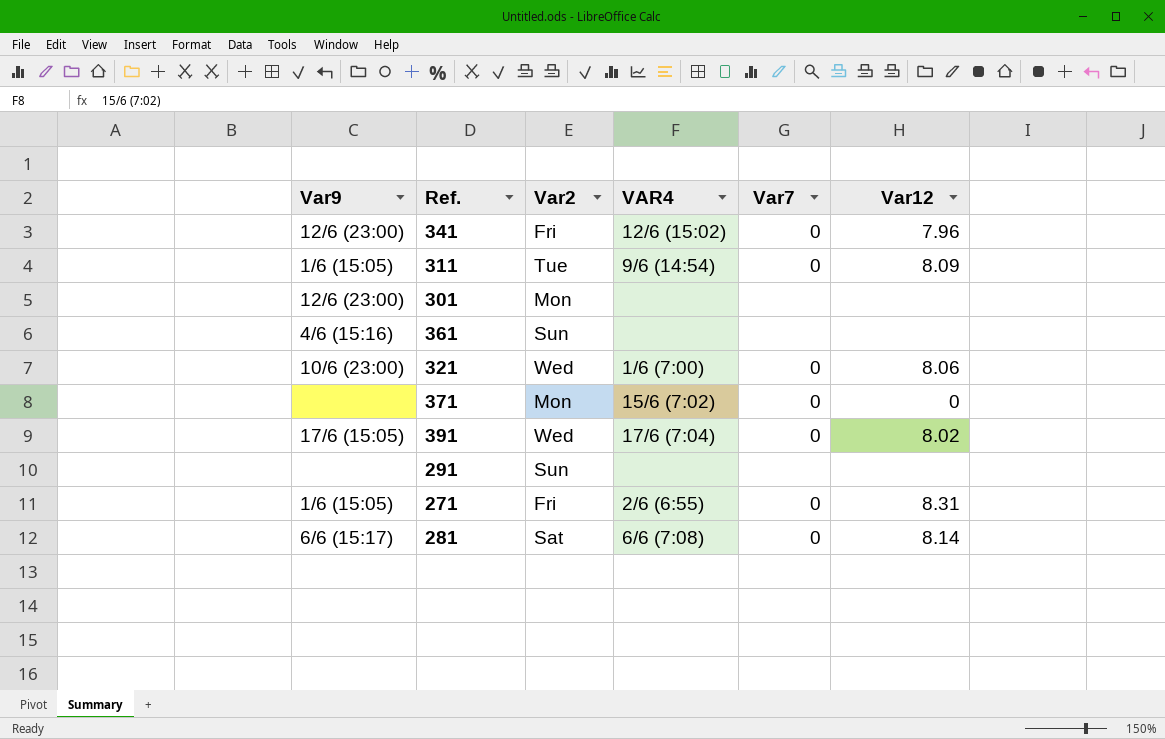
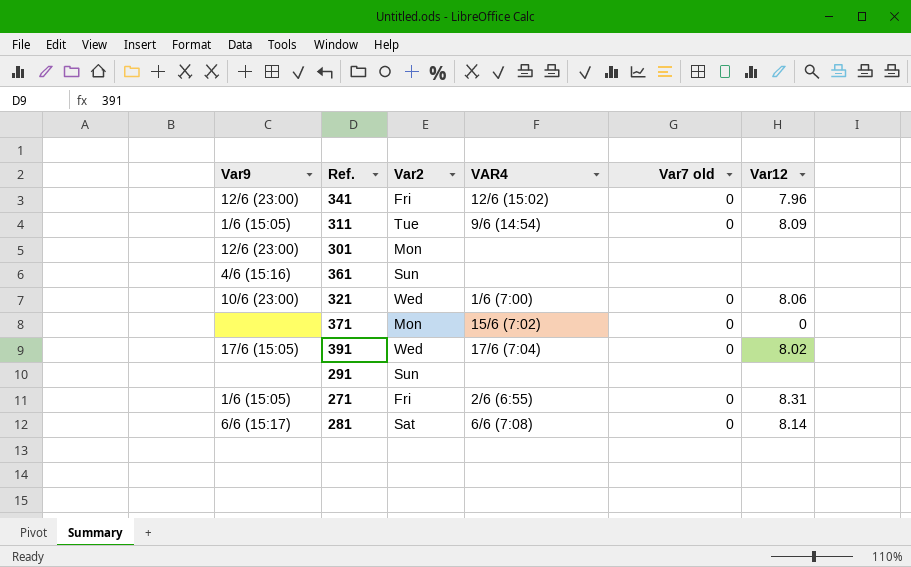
column name: Var7 -> Var7 old

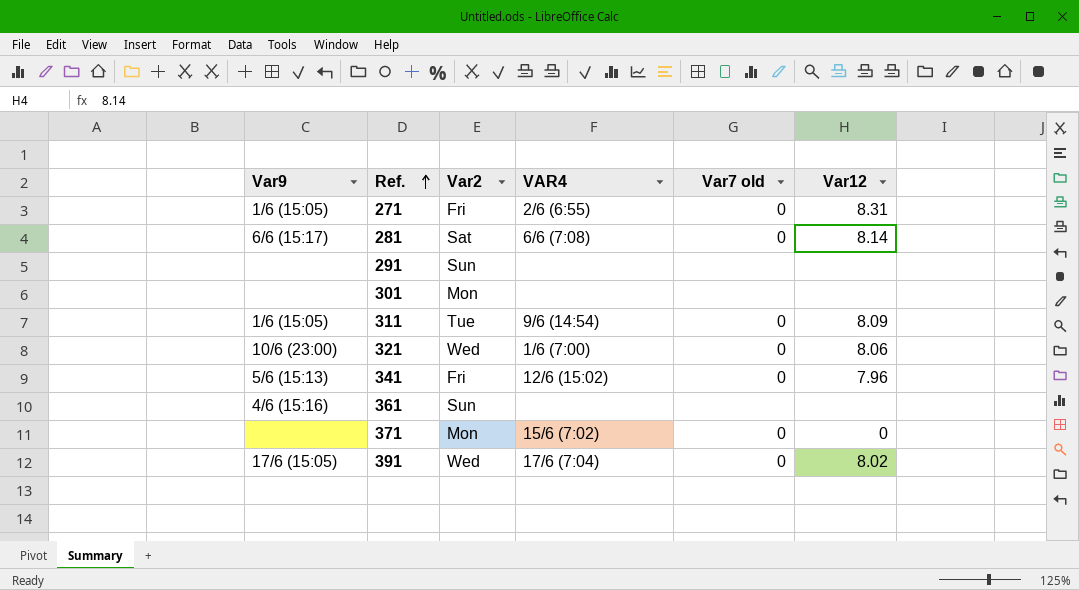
row order: none -> Ref. ascending
301 | Var9: 12/6 (23:00) -> none
341 | Var9: 12/6 (23:00) -> 5/6 (15:13)

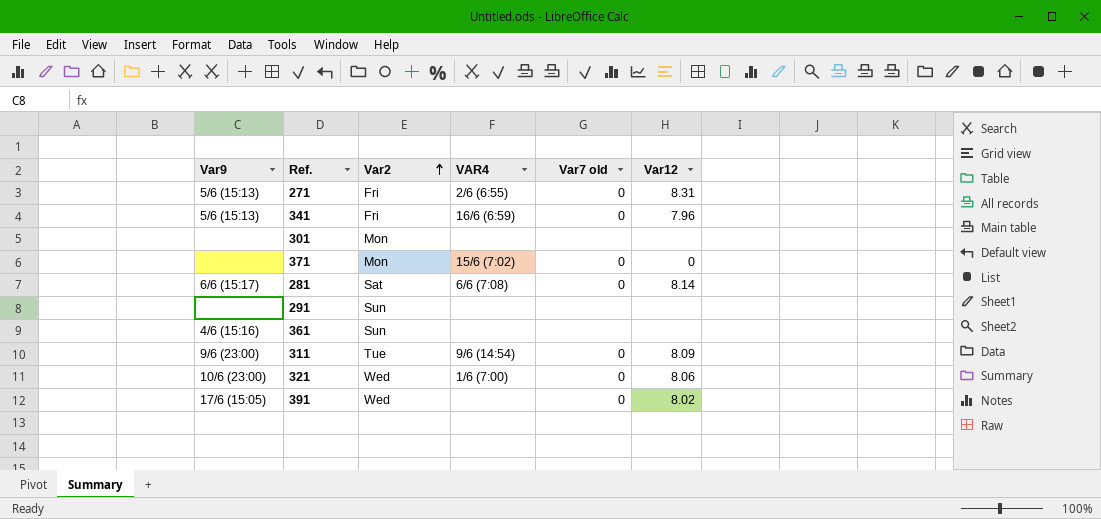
row order: Ref. ascending -> Var2 ascending
271 | Var9: 1/6 (15:05) -> 5/6 (15:13)
341 | VAR4: 12/6 (15:02) -> 16/6 (6:59)
311 | Var9: 1/6 (15:05) -> 9/6 (23:00)
391 | VAR4: 17/6 (7:04) -> none

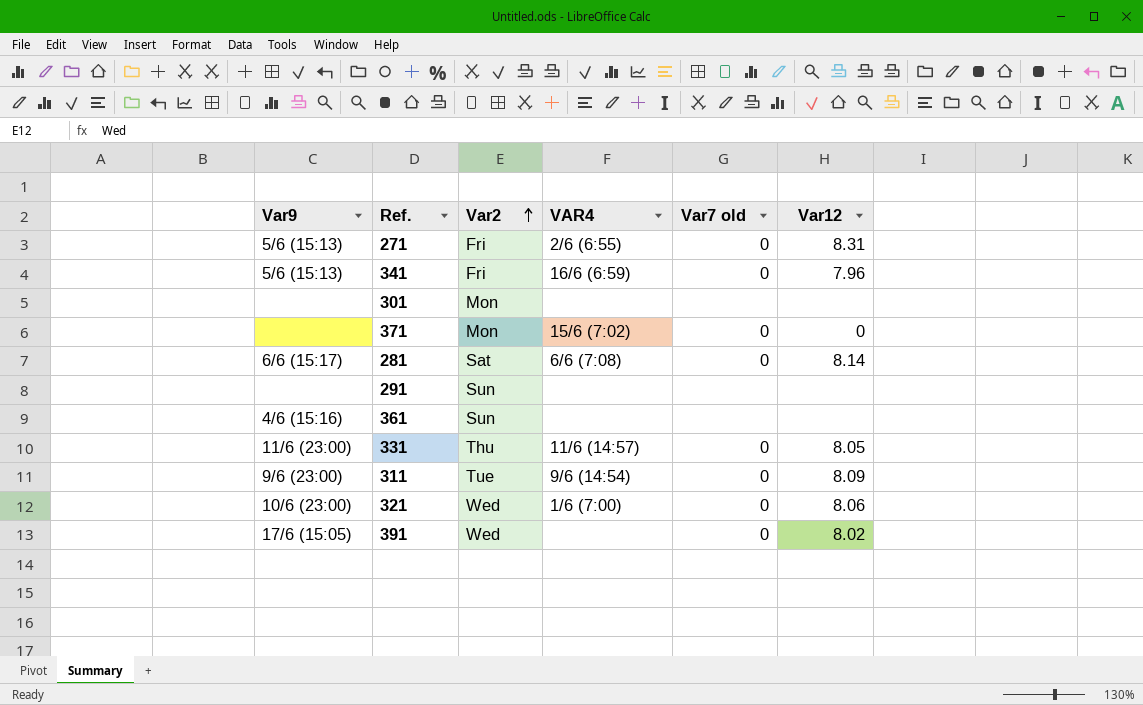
row 331: none -> 11/6 (23:00) | Thu | 11/6 (14:57) | 0 | 8.05

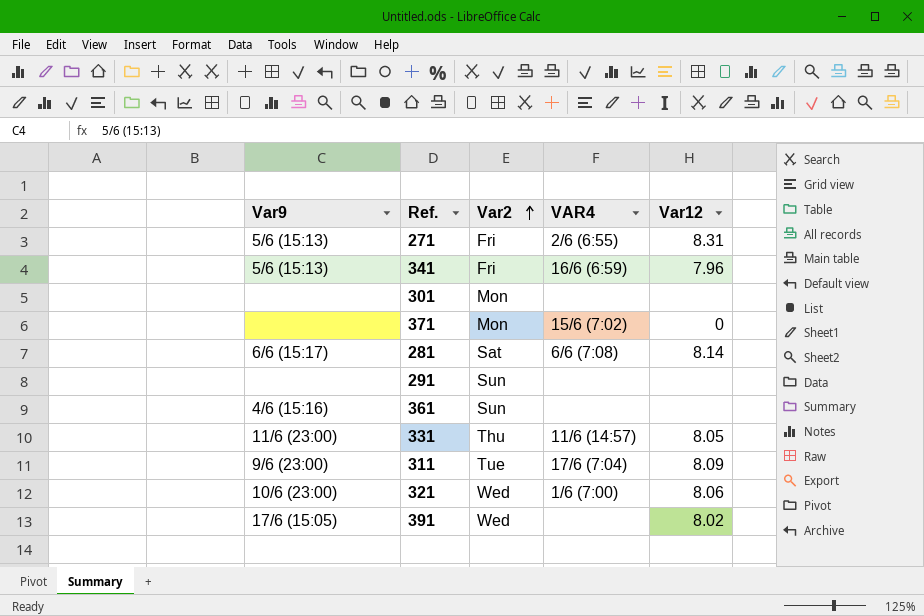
column Var7 old | position: 5 -> none
311 | VAR4: 9/6 (14:54) -> 17/6 (7:04)

